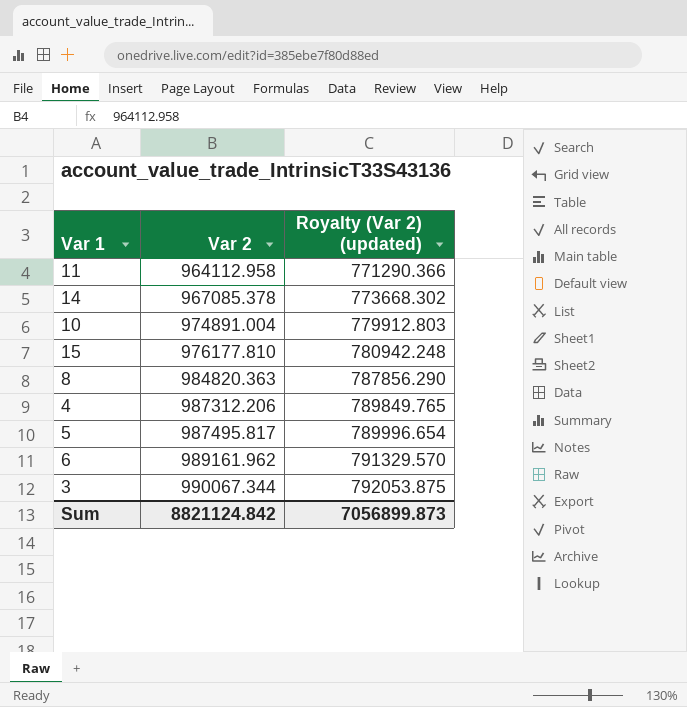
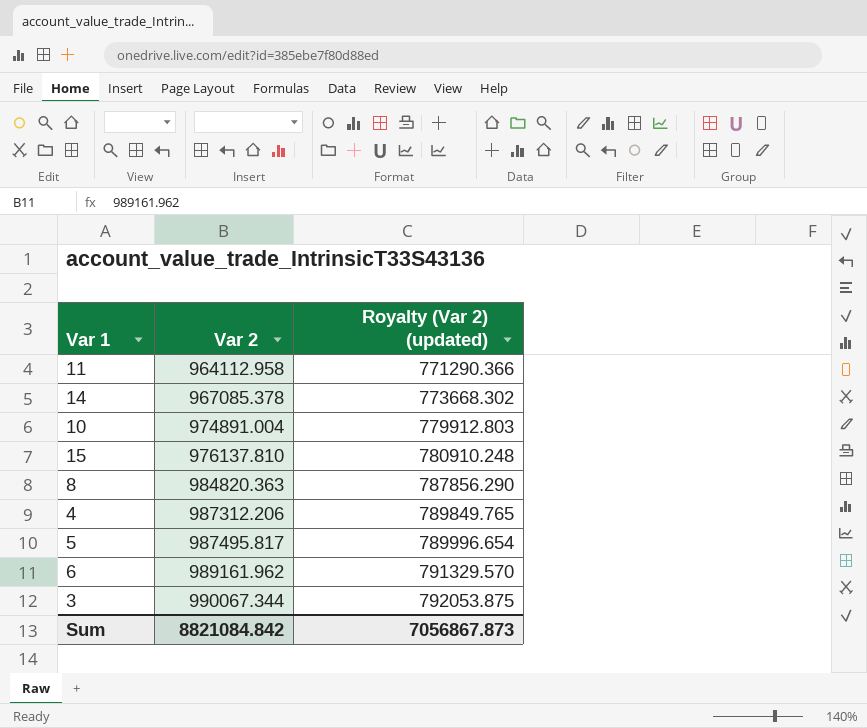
15 | Var 2: 976177.810 -> 976137.810
15 | Royalty (Var 2) (updated): 780942.248 -> 780910.248
Sum | Var 2: 8821124.842 -> 8821084.842
Sum | Royalty (Var 2) (updated): 7056899.873 -> 7056867.873

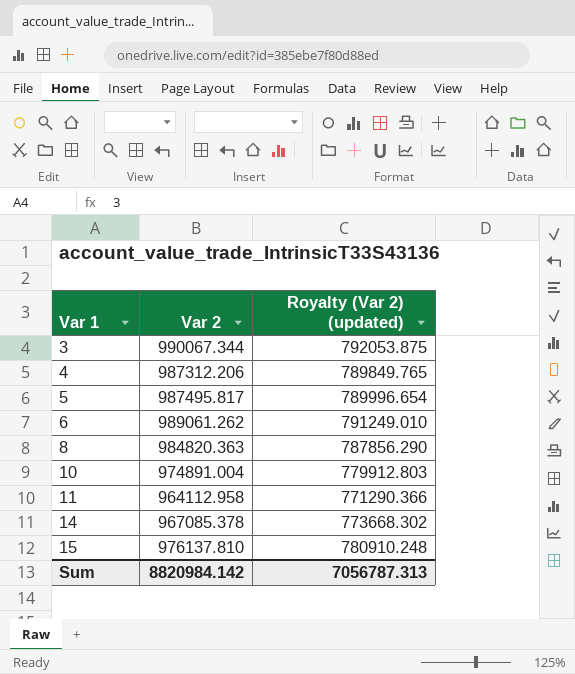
row order: Var 2 ascending -> Var 1 ascending
6 | Var 2: 989161.962 -> 989061.262
6 | Royalty (Var 2) (updated): 791329.570 -> 791249.010
Sum | Var 2: 8821084.842 -> 8820984.142
Sum | Royalty (Var 2) (updated): 7056867.873 -> 7056787.313

